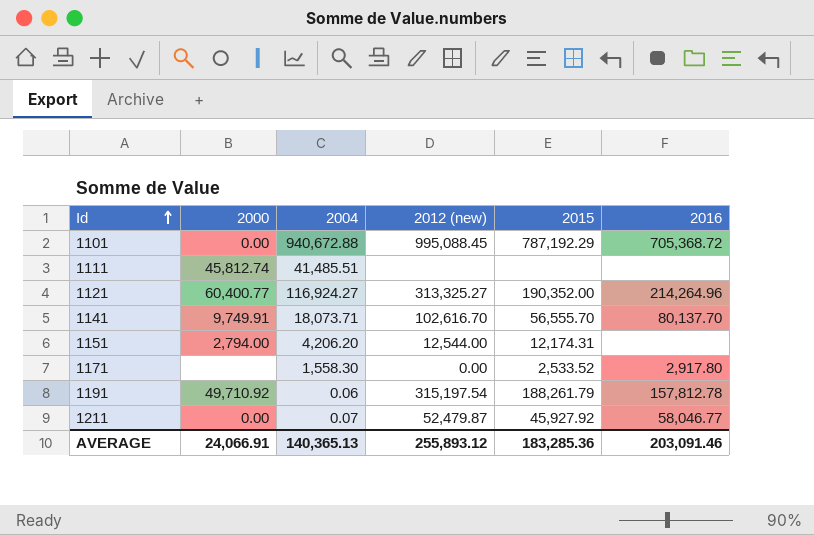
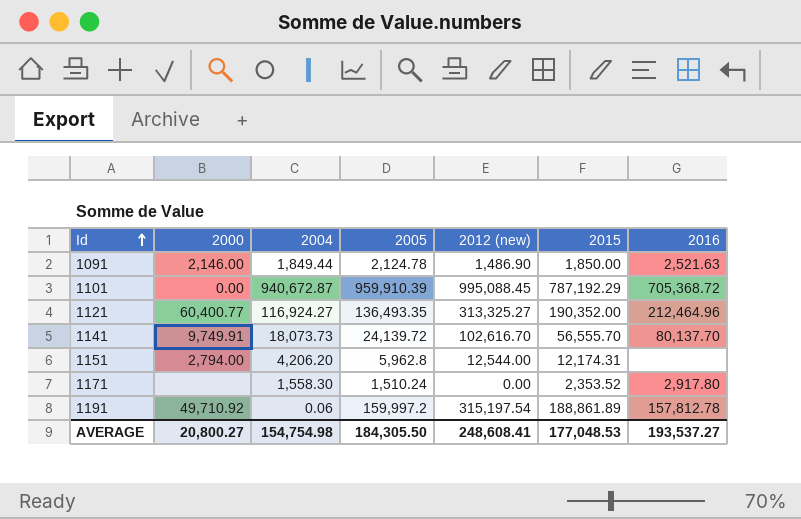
column 2005 | position: none -> 4
row 1111: 45,812.74 | 41,485.51 | none | none | none -> none
row 1211: 0.00 | 0.07 | 52,479.87 | 45,927.92 | 58,046.77 -> none
row 1091: none -> 2,146.00 | 1,849.44 | 2,124.78 | 1,486.90 | 1,850.00 | 2,521.63
1101 | 2004: 940,672.88 -> 940,672.87
1121 | 2016: 214,264.96 -> 212,464.96
1141 | 2004: 18,073.71 -> 18,073.73
1171 | 2015: 2,533.52 -> 2,353.52
1191 | 2015: 188,261.79 -> 188,861.89
AVERAGE | 2000: 24,066.91 -> 20,800.27
AVERAGE | 2004: 140,365.13 -> 154,754.98
AVERAGE | 2012 (new): 255,893.12 -> 248,608.41
AVERAGE | 2015: 183,285.36 -> 177,048.53
AVERAGE | 2016: 203,091.46 -> 193,537.27

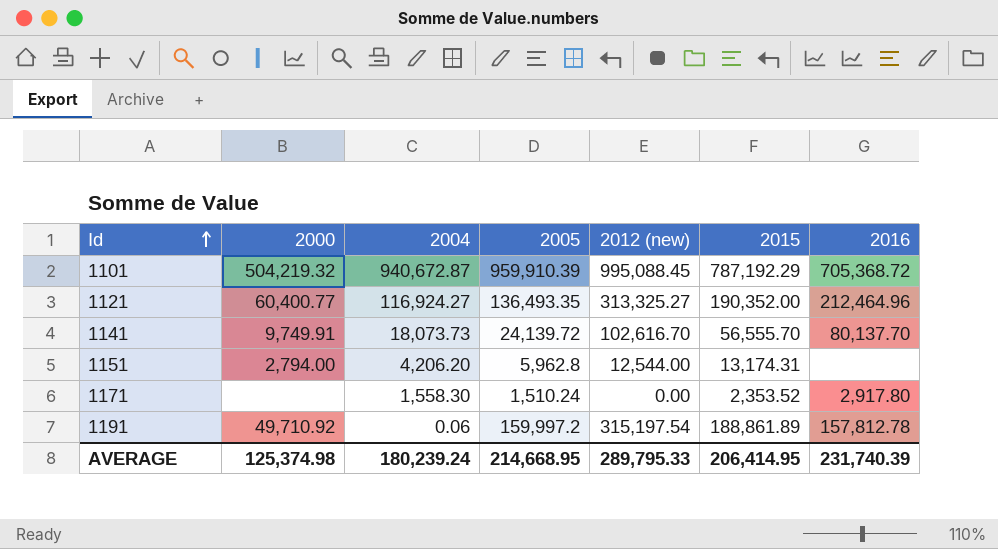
row 1091: 2,146.00 | 1,849.44 | 2,124.78 | 1,486.90 | 1,850.00 | 2,521.63 -> none
1101 | 2000: 0.00 -> 504,219.32
1151 | 2015: 12,174.31 -> 13,174.31
AVERAGE | 2000: 20,800.27 -> 125,374.98
AVERAGE | 2004: 154,754.98 -> 180,239.24
AVERAGE | 2005: 184,305.50 -> 214,668.95
AVERAGE | 2012 (new): 248,608.41 -> 289,795.33
AVERAGE | 2015: 177,048.53 -> 206,414.95
AVERAGE | 2016: 193,537.27 -> 231,740.39

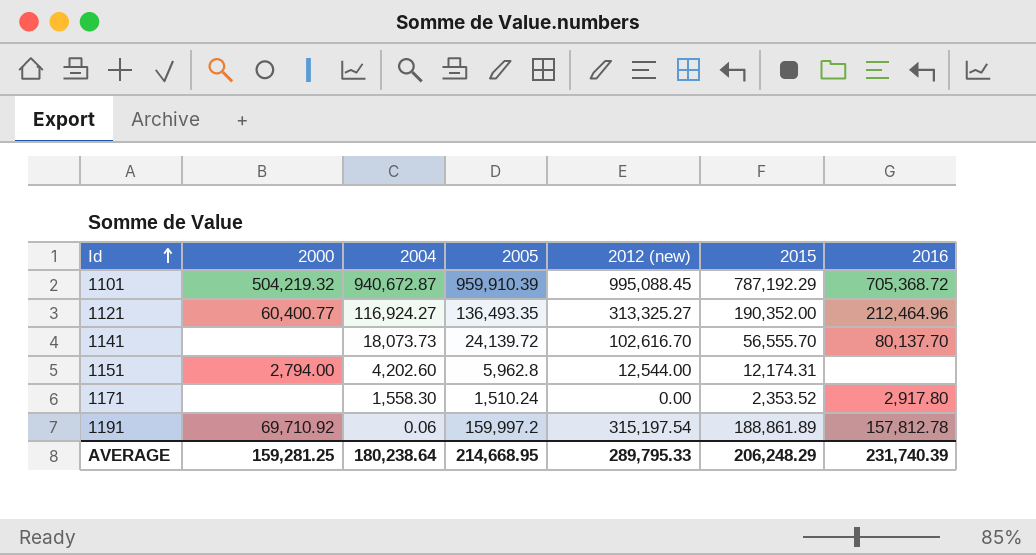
1141 | 2000: 9,749.91 -> none
1151 | 2004: 4,206.20 -> 4,202.60
1151 | 2015: 13,174.31 -> 12,174.31
1191 | 2000: 49,710.92 -> 69,710.92
AVERAGE | 2000: 125,374.98 -> 159,281.25
AVERAGE | 2004: 180,239.24 -> 180,238.64
AVERAGE | 2015: 206,414.95 -> 206,248.29

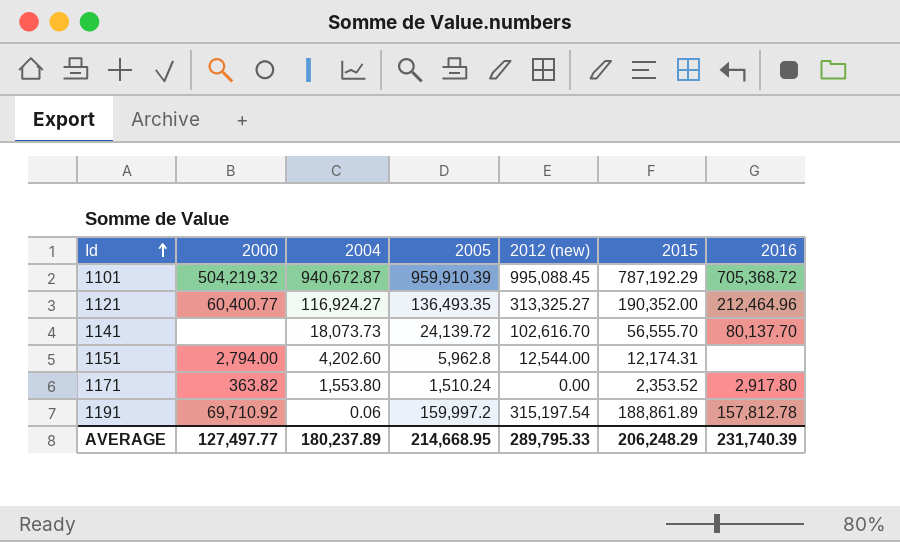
1171 | 2000: none -> 363.82
1171 | 2004: 1,558.30 -> 1,553.80
AVERAGE | 2000: 159,281.25 -> 127,497.77
AVERAGE | 2004: 180,238.64 -> 180,237.89

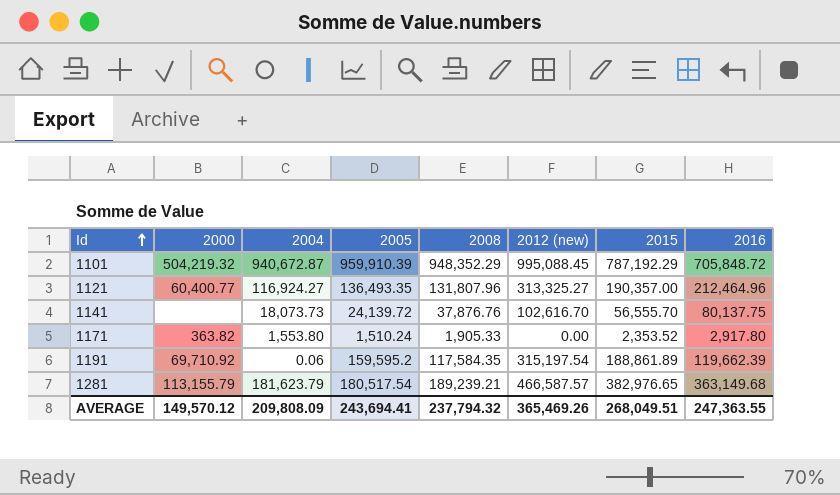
column 2008 | position: none -> 5
row 1151: 2,794.00 | 4,202.60 | 5,962.8 | 12,544.00 | 12,174.31 | none -> none
1101 | 2016: 705,368.72 -> 705,848.72
1121 | 2015: 190,352.00 -> 190,357.00
1141 | 2016: 80,137.70 -> 80,137.75
1191 | 2005: 159,997.2 -> 159,595.2
1191 | 2016: 157,812.78 -> 119,662.39
row 1281: none -> 113,155.79 | 181,623.79 | 180,517.54 | 189,239.21 | 466,587.57 | 382,976.65 | 363,149.68
AVERAGE | 2000: 127,497.77 -> 149,570.12
AVERAGE | 2004: 180,237.89 -> 209,808.09
AVERAGE | 2005: 214,668.95 -> 243,694.41
AVERAGE | 2012 (new): 289,795.33 -> 365,469.26
AVERAGE | 2015: 206,248.29 -> 268,049.51
AVERAGE | 2016: 231,740.39 -> 247,363.55

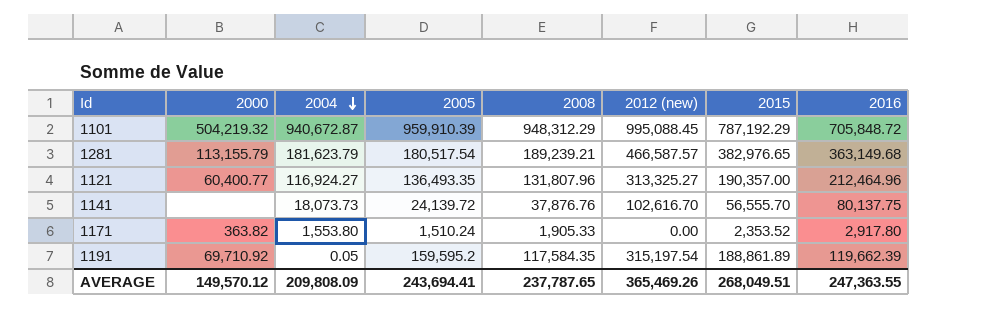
row order: Id ascending -> 2004 descending
1101 | 2008: 948,352.29 -> 948,312.29
1191 | 2004: 0.06 -> 0.05
AVERAGE | 2008: 237,794.32 -> 237,787.65

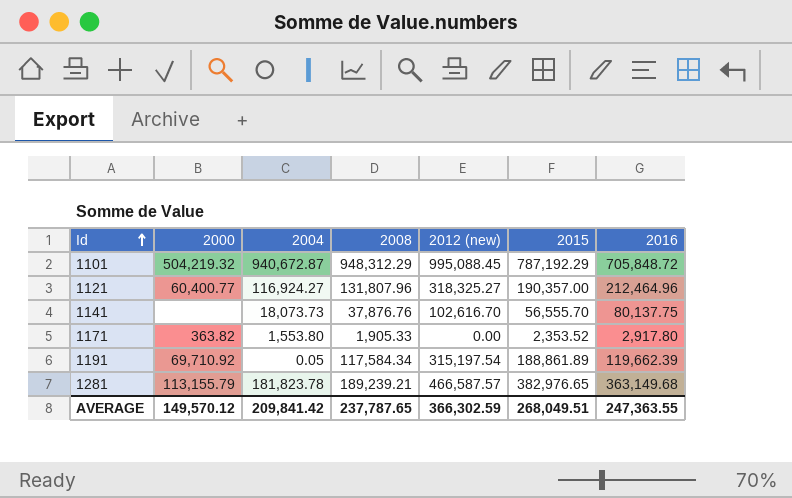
row order: 2004 descending -> Id ascending
column 2005 | position: 4 -> none
1121 | 2012 (new): 313,325.27 -> 318,325.27
1191 | 2008: 117,584.35 -> 117,584.34
1281 | 2004: 181,623.79 -> 181,823.78
AVERAGE | 2004: 209,808.09 -> 209,841.42
AVERAGE | 2012 (new): 365,469.26 -> 366,302.59

